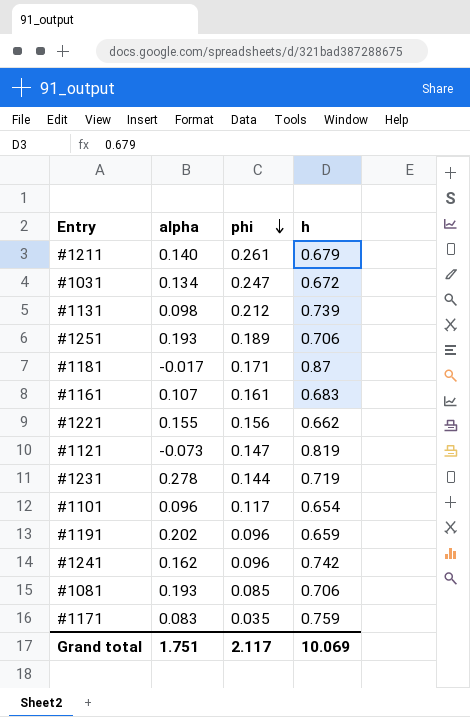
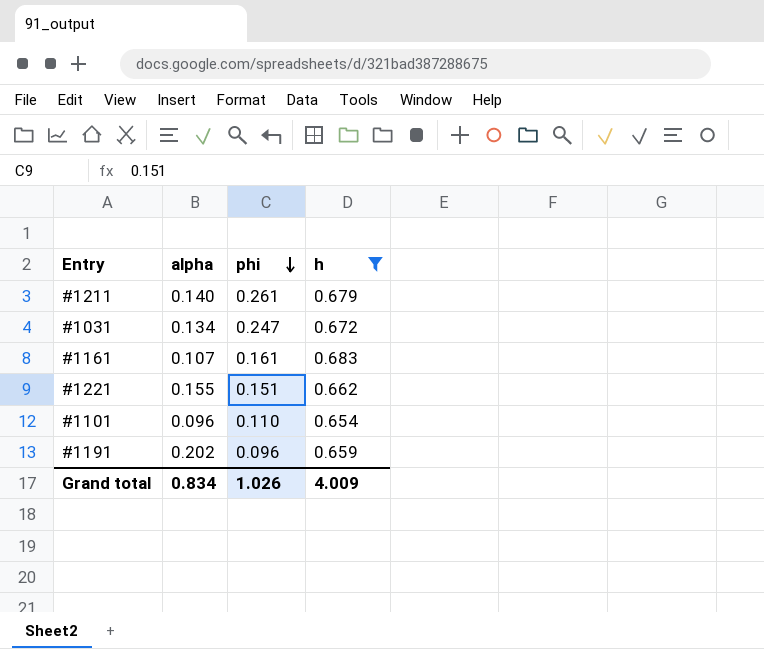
filter: none -> h <= 0.683
#1221 | phi: 0.156 -> 0.151
#1101 | phi: 0.117 -> 0.110
Grand total | alpha: 1.751 -> 0.834
Grand total | phi: 2.117 -> 1.026
Grand total | h: 10.069 -> 4.009

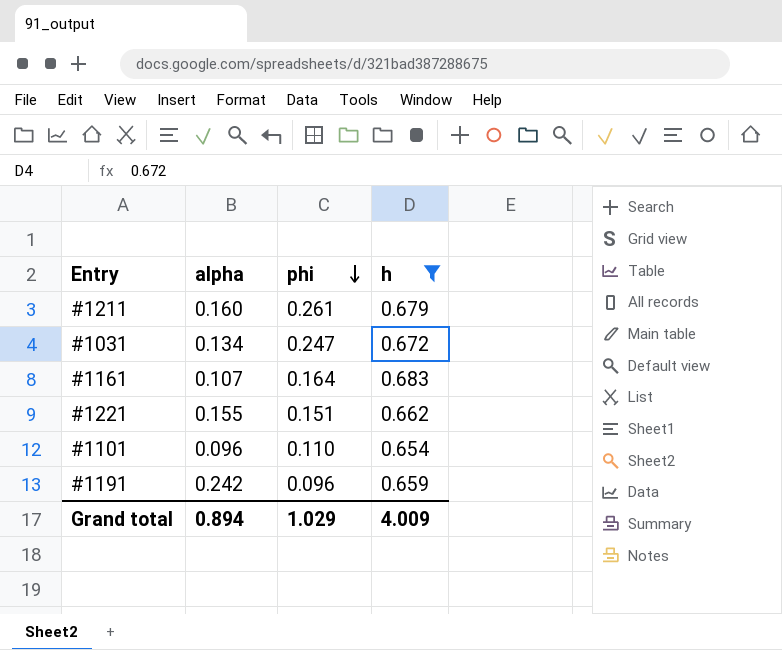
#1211 | alpha: 0.140 -> 0.160
#1161 | phi: 0.161 -> 0.164
#1191 | alpha: 0.202 -> 0.242
Grand total | alpha: 0.834 -> 0.894
Grand total | phi: 1.026 -> 1.029

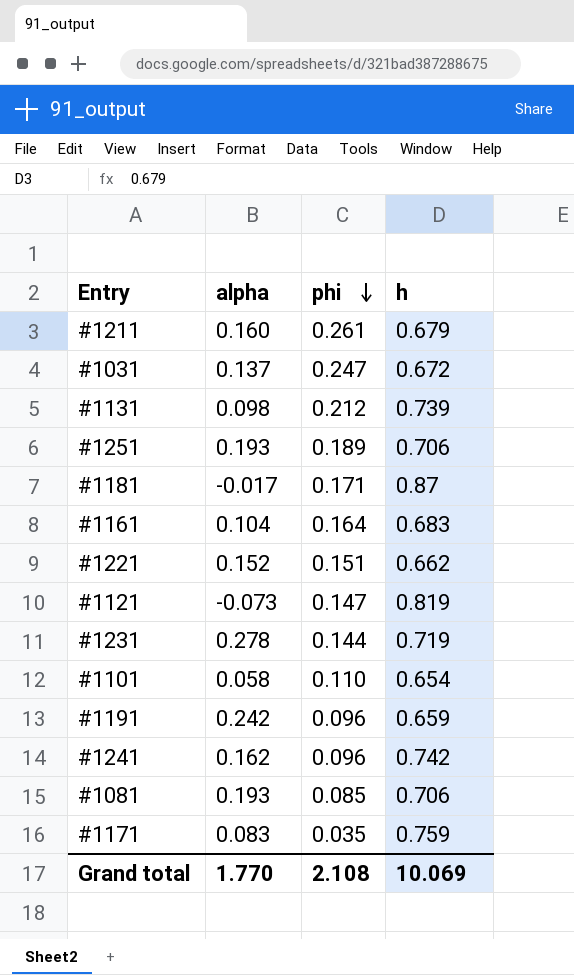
filter: h <= 0.683 -> none
#1031 | alpha: 0.134 -> 0.137
#1161 | alpha: 0.107 -> 0.104
#1221 | alpha: 0.155 -> 0.152
#1101 | alpha: 0.096 -> 0.058
Grand total | alpha: 0.894 -> 1.770
Grand total | phi: 1.029 -> 2.108
Grand total | h: 4.009 -> 10.069

